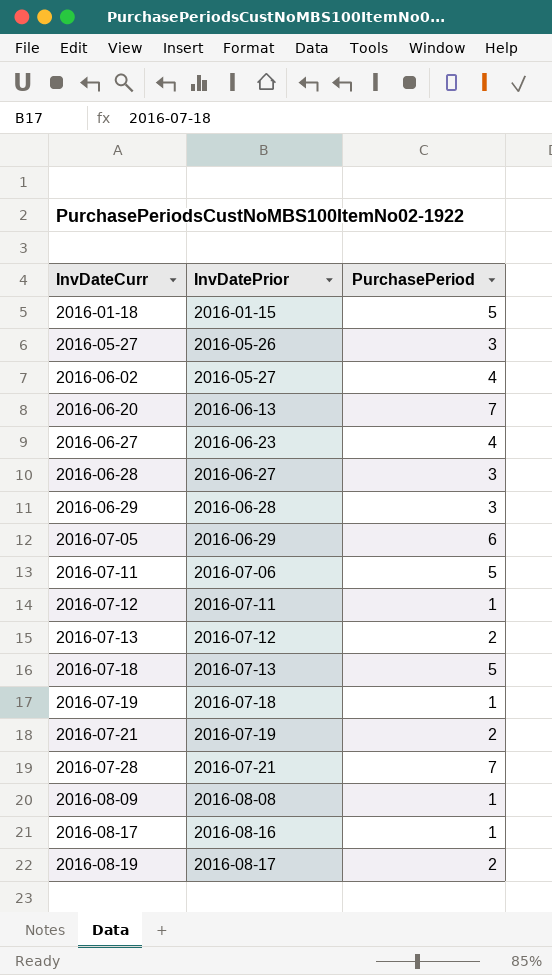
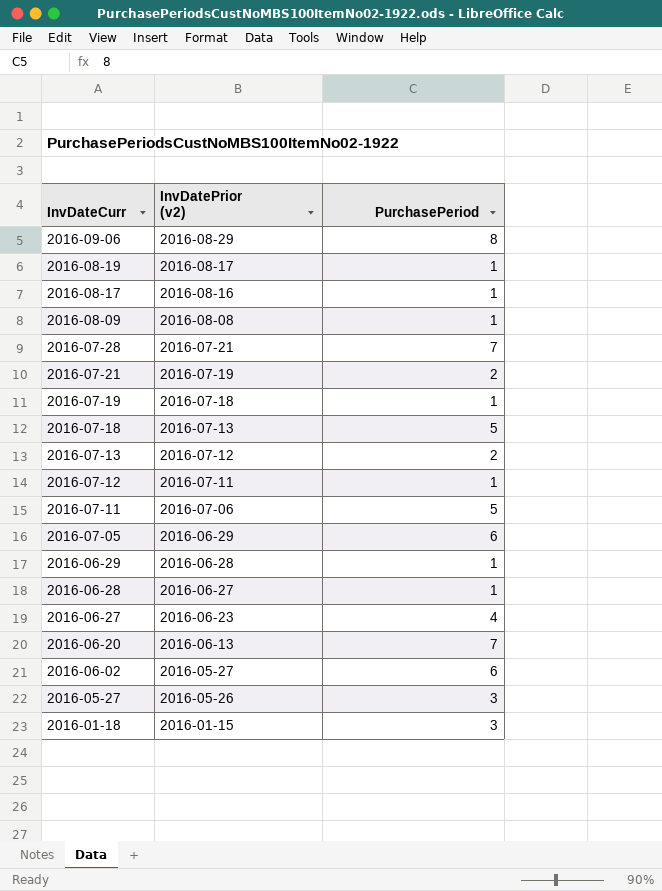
row order: InvDateCurr ascending -> InvDateCurr descending
column name: InvDatePrior -> InvDatePrior (v2)
row 2016-09-06: none -> 2016-08-29 | 8
2016-08-19 | PurchasePeriod: 2 -> 1
2016-06-29 | PurchasePeriod: 3 -> 1
2016-06-28 | PurchasePeriod: 3 -> 1
2016-06-02 | PurchasePeriod: 4 -> 6
2016-01-18 | PurchasePeriod: 5 -> 3

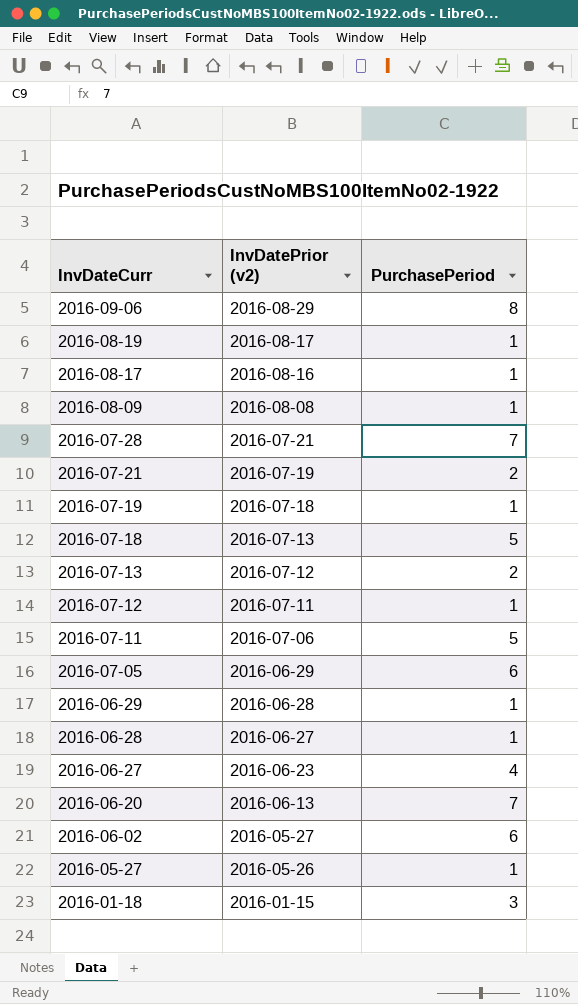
2016-05-27 | PurchasePeriod: 3 -> 1

